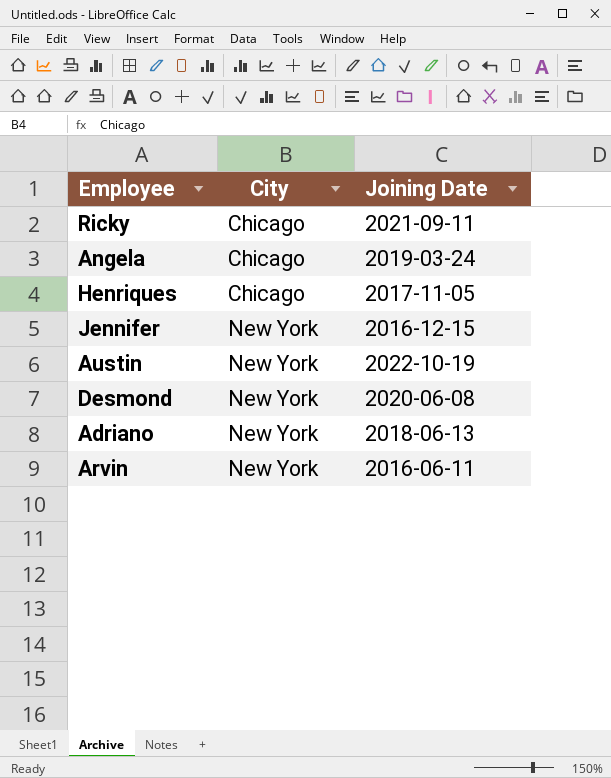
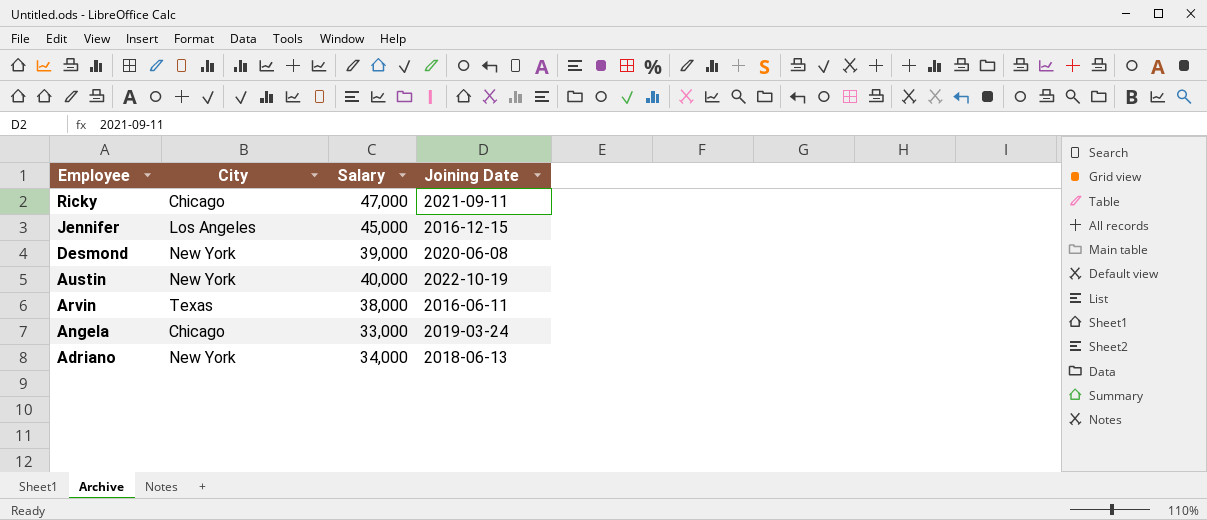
row order: City ascending -> Employee descending
column Salary | position: none -> 3
row Henriques: Chicago | 2017-11-05 -> none
Jennifer | City: New York -> Los Angeles
Arvin | City: New York -> Texas

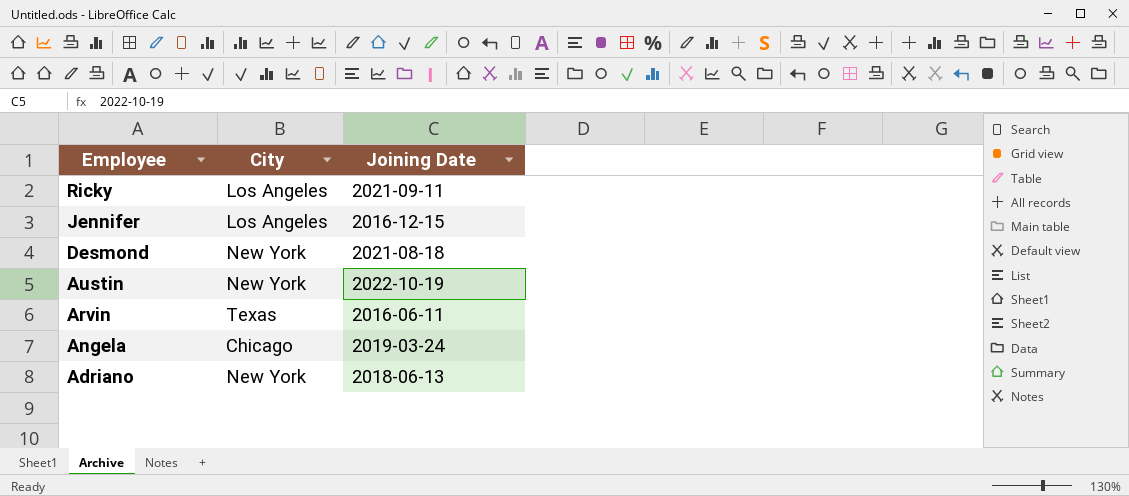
column Salary | position: 3 -> none
Ricky | City: Chicago -> Los Angeles
Desmond | Joining Date: 2020-06-08 -> 2021-08-18

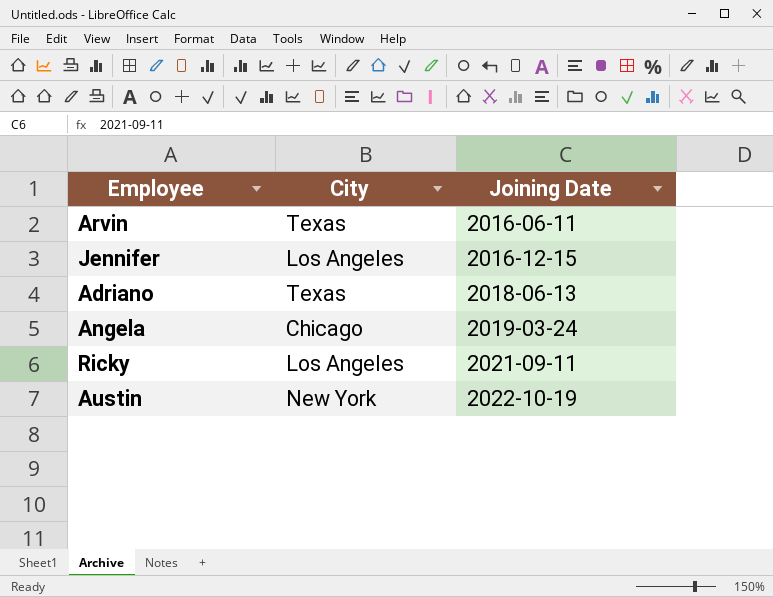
row order: Employee descending -> Joining Date ascending
row Desmond: New York | 2021-08-18 -> none
Adriano | City: New York -> Texas

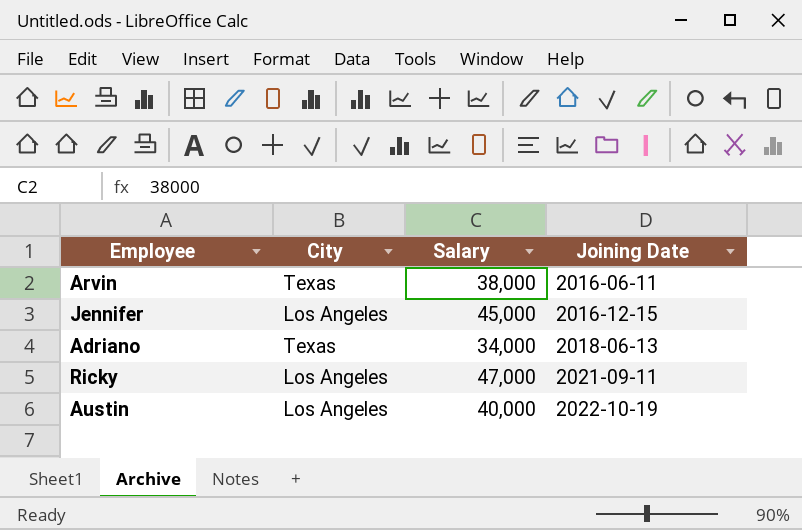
column Salary | position: none -> 3
row Angela: Chicago | 2019-03-24 -> none
Austin | City: New York -> Los Angeles

